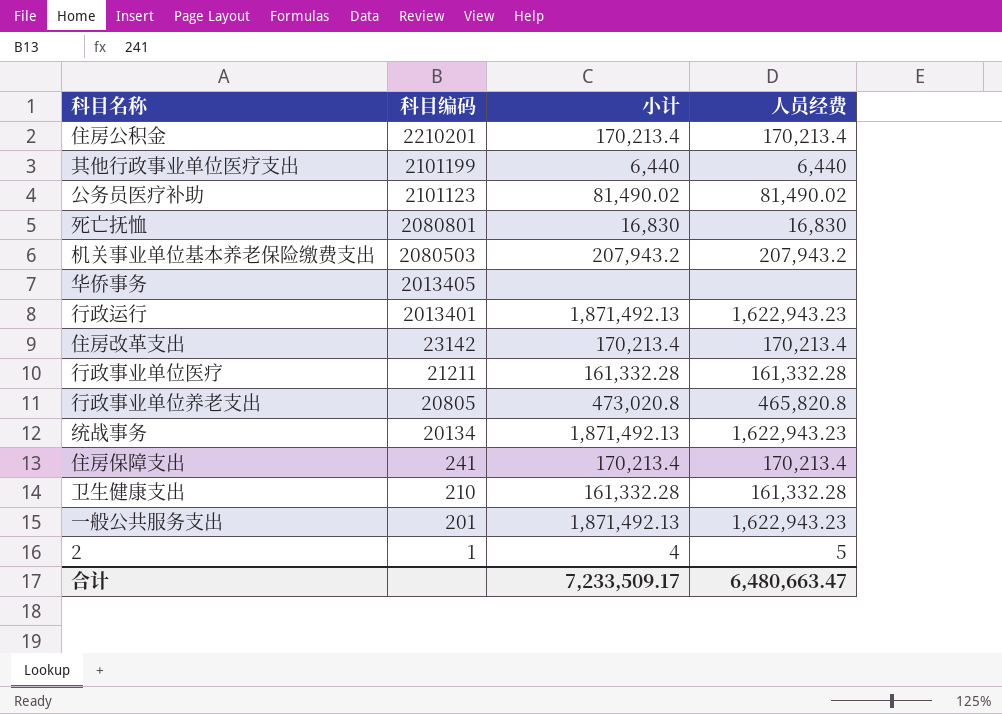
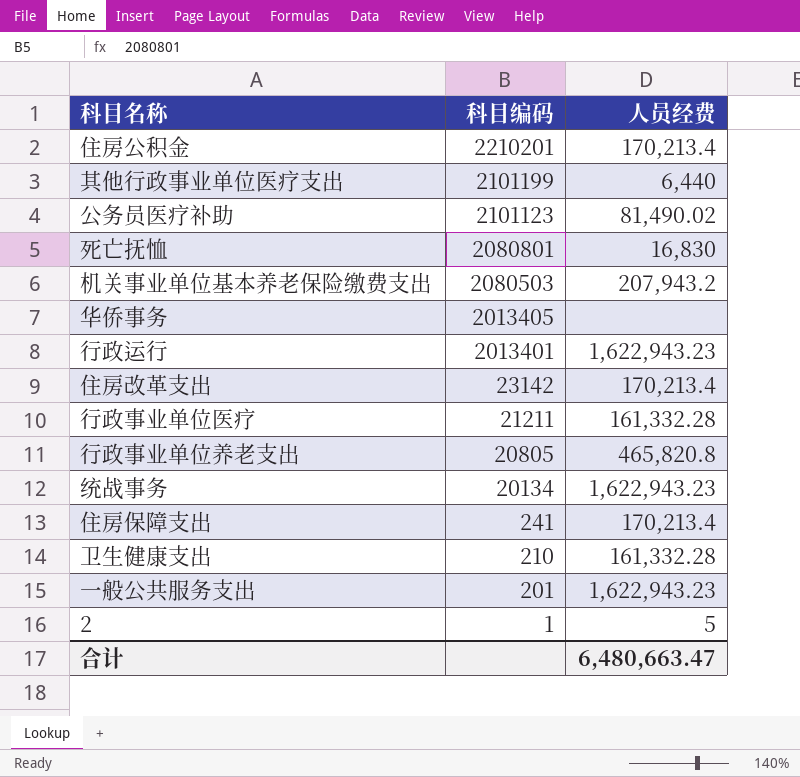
column 小计 | position: 3 -> none

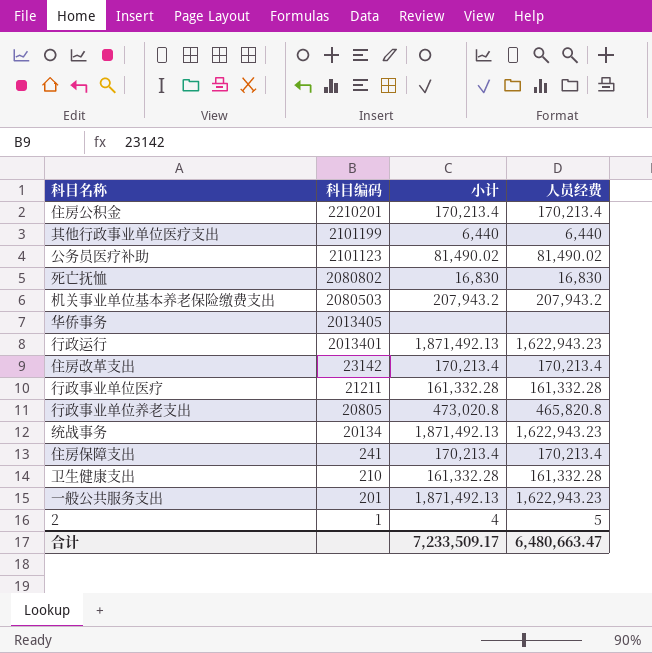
column 小计 | position: none -> 3
死亡抚恤 | 科目编码: 2080801 -> 2080802

